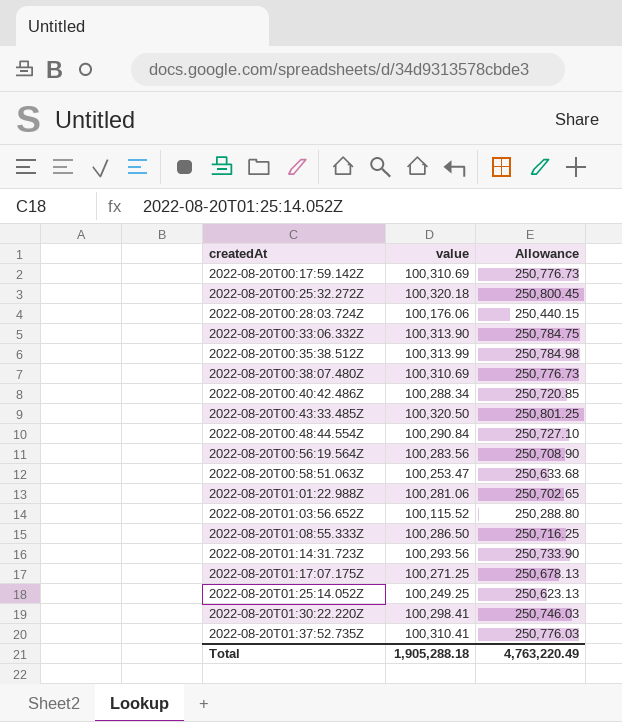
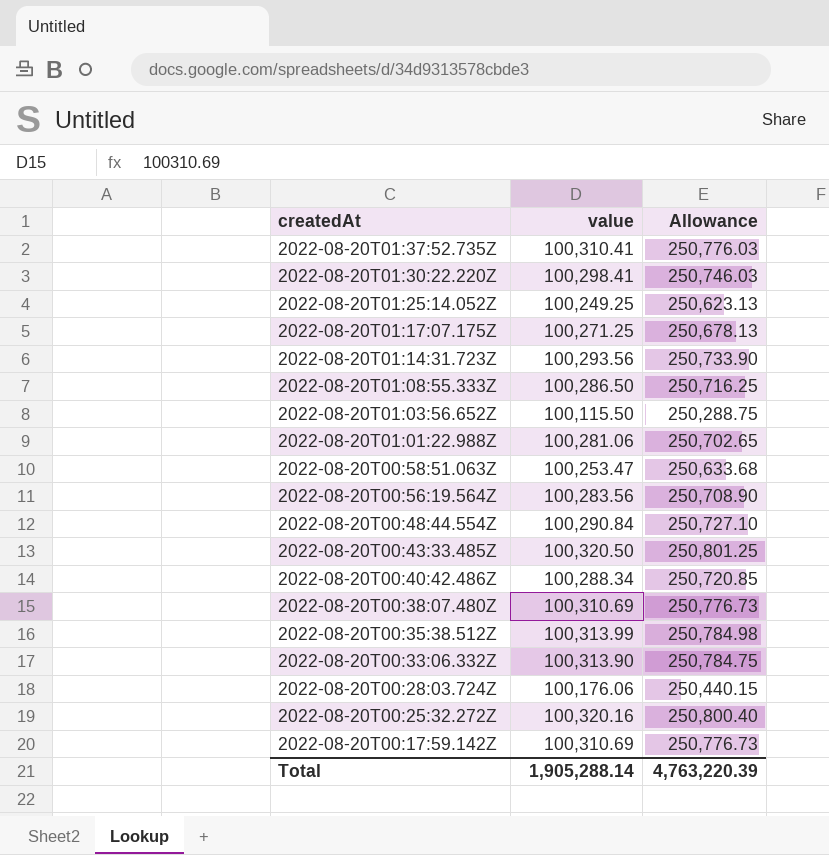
row order: createdAt ascending -> createdAt descending
2022-08-20T01:03:56.652Z | value: 100,115.52 -> 100,115.50
2022-08-20T01:03:56.652Z | Allowance: 250,288.80 -> 250,288.75
2022-08-20T00:25:32.272Z | value: 100,320.18 -> 100,320.16
2022-08-20T00:25:32.272Z | Allowance: 250,800.45 -> 250,800.40
Total | value: 1,905,288.18 -> 1,905,288.14
Total | Allowance: 4,763,220.49 -> 4,763,220.39

